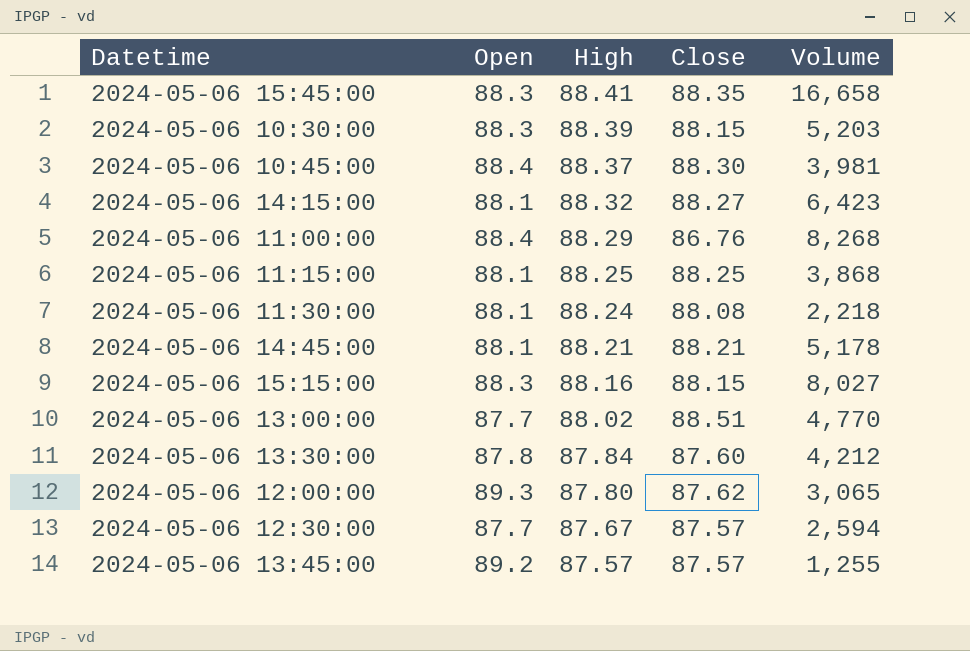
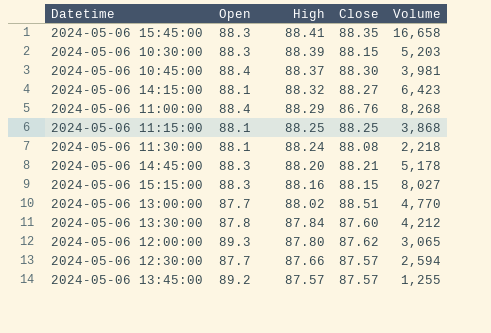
2024-05-06 14:45:00 | Open: 88.1 -> 88.3
2024-05-06 14:45:00 | High: 88.21 -> 88.20
2024-05-06 12:30:00 | High: 87.67 -> 87.66

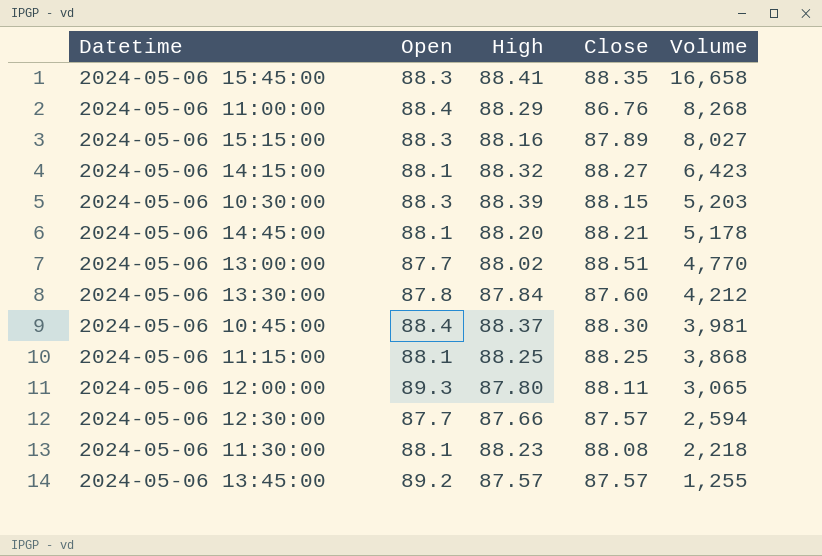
row order: High descending -> Volume descending
2024-05-06 15:15:00 | Close: 88.15 -> 87.89
2024-05-06 14:45:00 | Open: 88.3 -> 88.1
2024-05-06 12:00:00 | Close: 87.62 -> 88.11
2024-05-06 11:30:00 | High: 88.24 -> 88.23

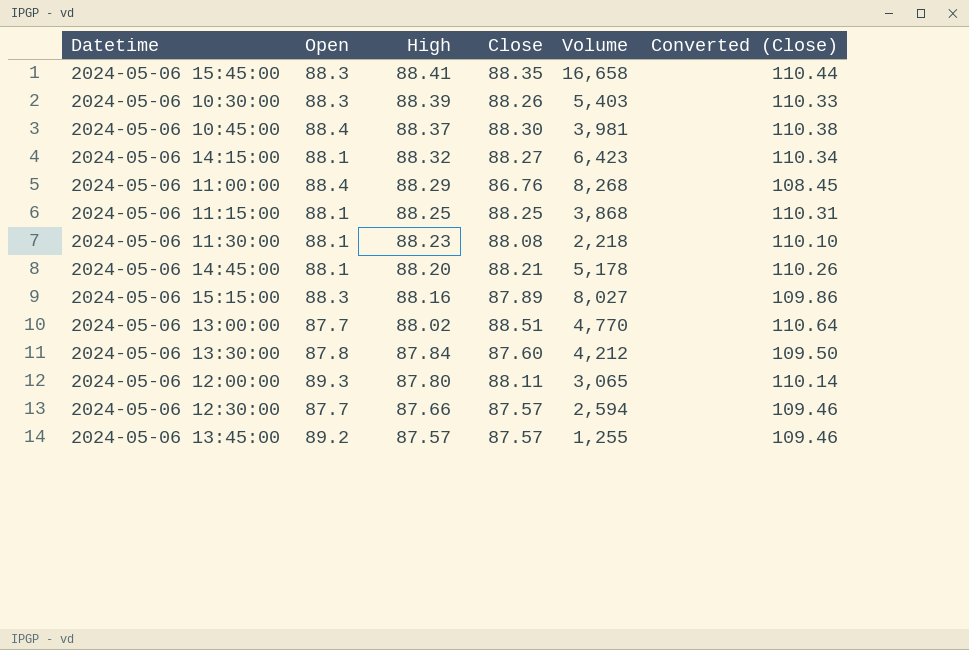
row order: Volume descending -> High descending
column Converted (Close) | formula: none -> [Close] * 1.25
2024-05-06 10:30:00 | Close: 88.15 -> 88.26
2024-05-06 10:30:00 | Volume: 5,203 -> 5,403

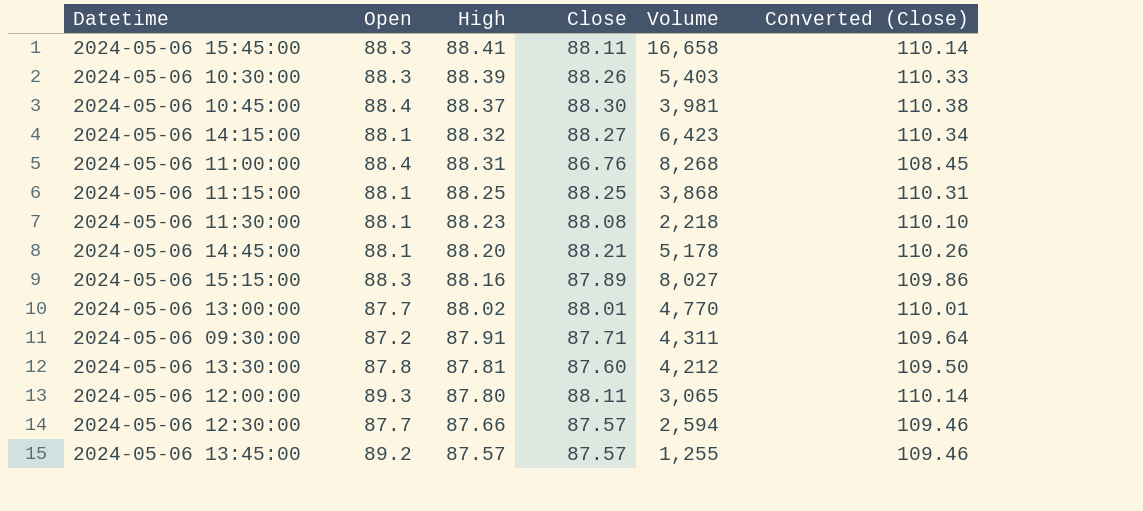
2024-05-06 15:45:00 | Close: 88.35 -> 88.11
2024-05-06 15:45:00 | Converted (Close): 110.44 -> 110.14
2024-05-06 11:00:00 | High: 88.29 -> 88.31
2024-05-06 13:00:00 | Close: 88.51 -> 88.01
2024-05-06 13:00:00 | Converted (Close): 110.64 -> 110.01
row 2024-05-06 09:30:00: none -> 87.2 | 87.91 | 87.71 | 4,311 | 109.64
2024-05-06 13:30:00 | High: 87.84 -> 87.81

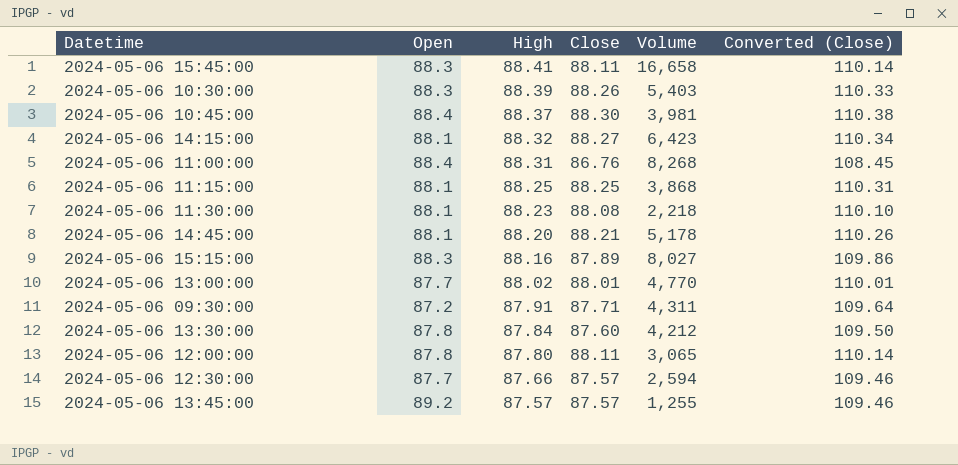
2024-05-06 13:30:00 | High: 87.81 -> 87.84
2024-05-06 12:00:00 | Open: 89.3 -> 87.8

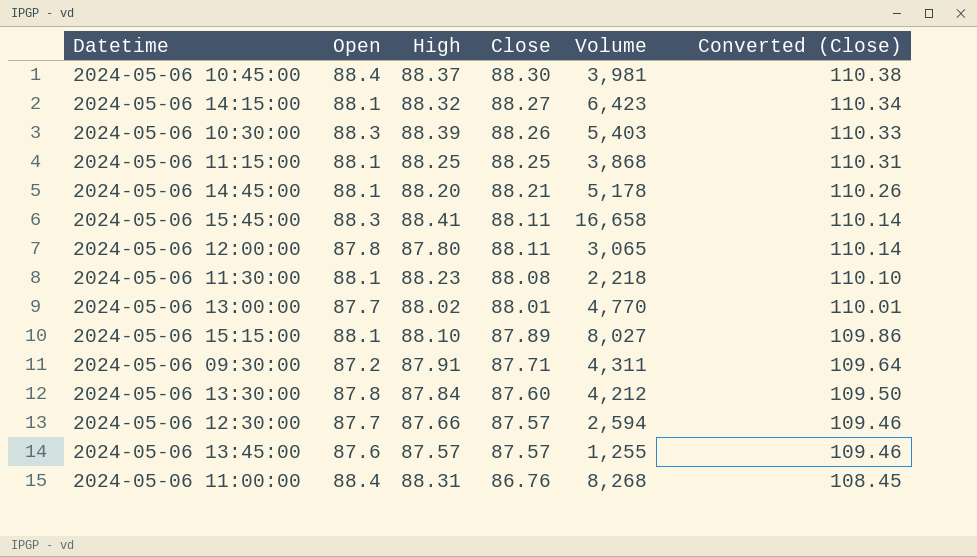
row order: High descending -> Close descending
2024-05-06 15:15:00 | Open: 88.3 -> 88.1
2024-05-06 15:15:00 | High: 88.16 -> 88.10
2024-05-06 13:45:00 | Open: 89.2 -> 87.6

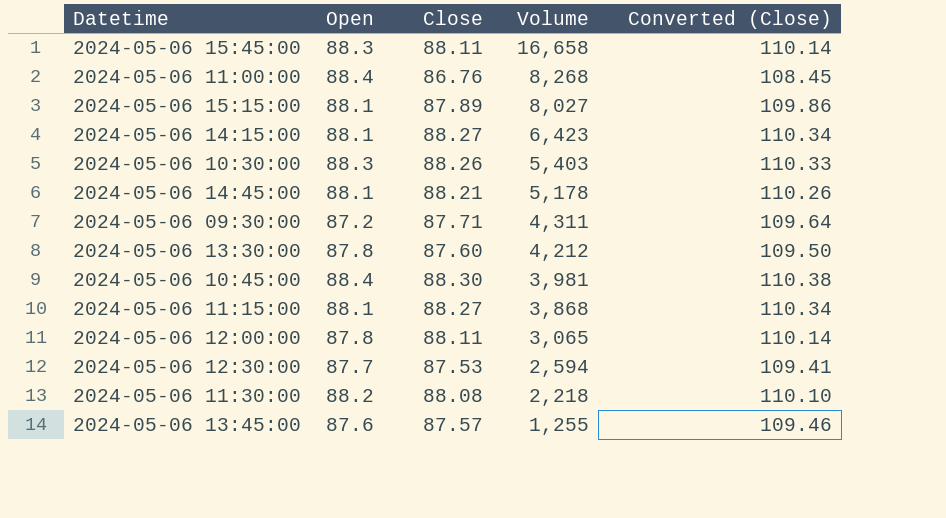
row order: Close descending -> Volume descending
column High | position: 3 -> none
row 2024-05-06 13:00:00: 87.7 | 88.02 | 88.01 | 4,770 | 110.01 -> none
2024-05-06 11:15:00 | Close: 88.25 -> 88.27
2024-05-06 11:15:00 | Converted (Close): 110.31 -> 110.34
2024-05-06 12:30:00 | Close: 87.57 -> 87.53
2024-05-06 12:30:00 | Converted (Close): 109.46 -> 109.41
2024-05-06 11:30:00 | Open: 88.1 -> 88.2

